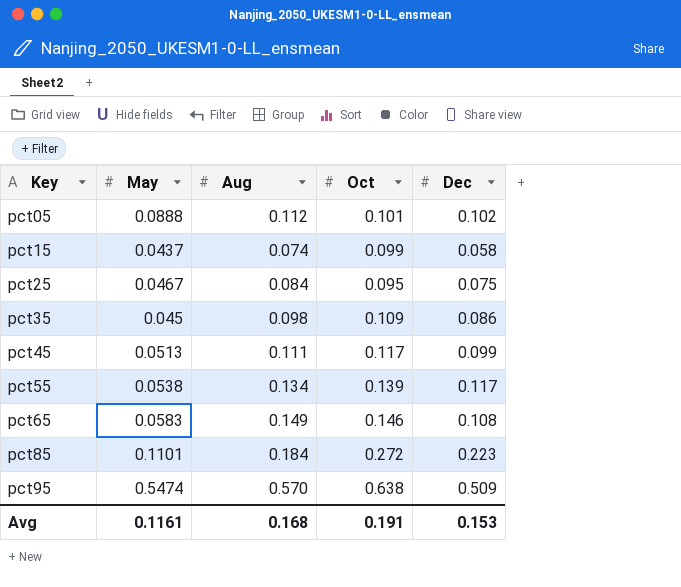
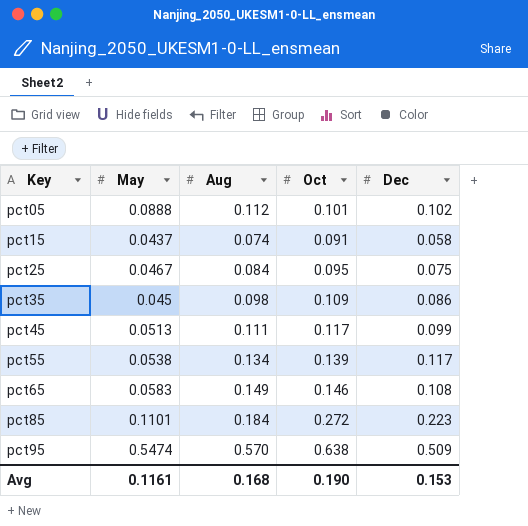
pct15 | Oct: 0.099 -> 0.091
Avg | Oct: 0.191 -> 0.190

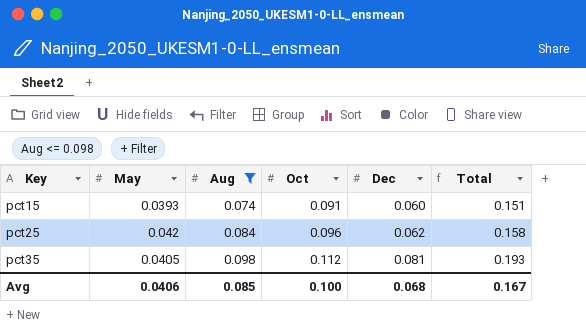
filter: none -> Aug <= 0.098
column Total | formula: none -> [Oct] + [Dec]
pct15 | May: 0.0437 -> 0.0393
pct15 | Dec: 0.058 -> 0.060
pct25 | May: 0.0467 -> 0.042
pct25 | Oct: 0.095 -> 0.096
pct25 | Dec: 0.075 -> 0.062
pct35 | May: 0.045 -> 0.0405
pct35 | Oct: 0.109 -> 0.112
pct35 | Dec: 0.086 -> 0.081
Avg | May: 0.1161 -> 0.0406
Avg | Aug: 0.168 -> 0.085
Avg | Oct: 0.190 -> 0.100
Avg | Dec: 0.153 -> 0.068

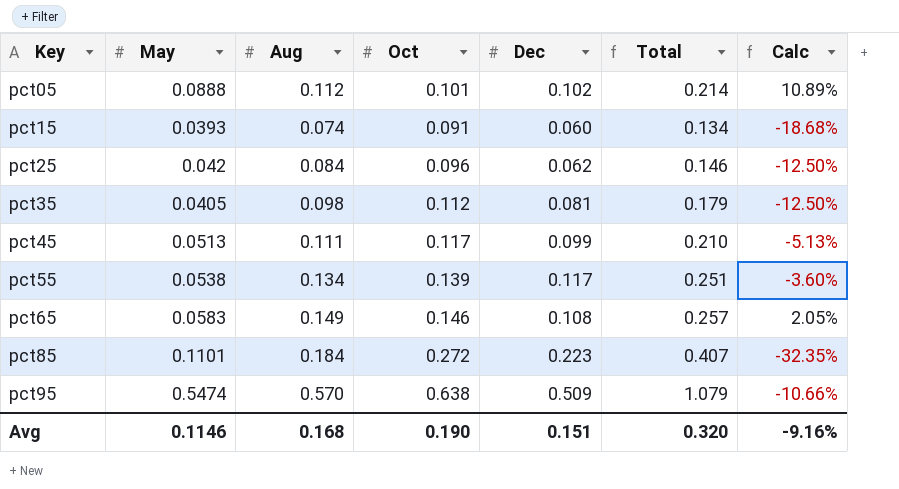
filter: Aug <= 0.098 -> none
column Total | formula: [Oct] + [Dec] -> [Aug] + [Dec]
column Calc | formula: none -> ([Aug] - [Oct]) / [Oct]
Avg | May: 0.0406 -> 0.1146
Avg | Aug: 0.085 -> 0.168
Avg | Oct: 0.100 -> 0.190
Avg | Dec: 0.068 -> 0.151
Avg | Total: 0.167 -> 0.320

